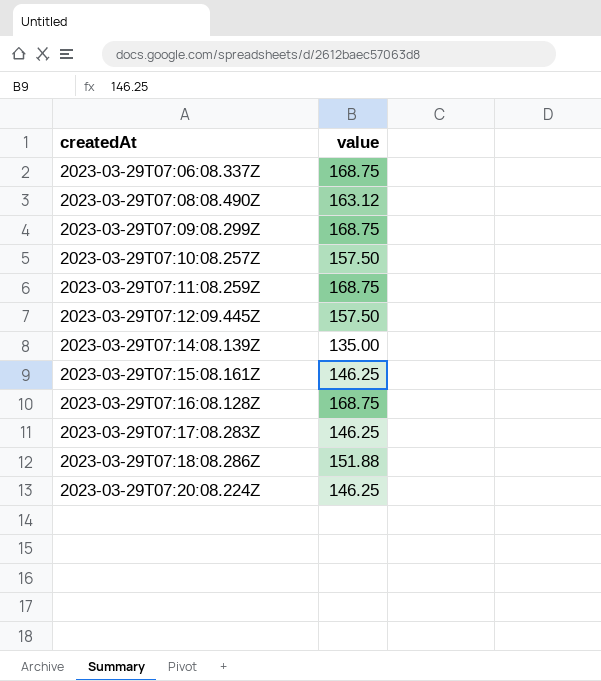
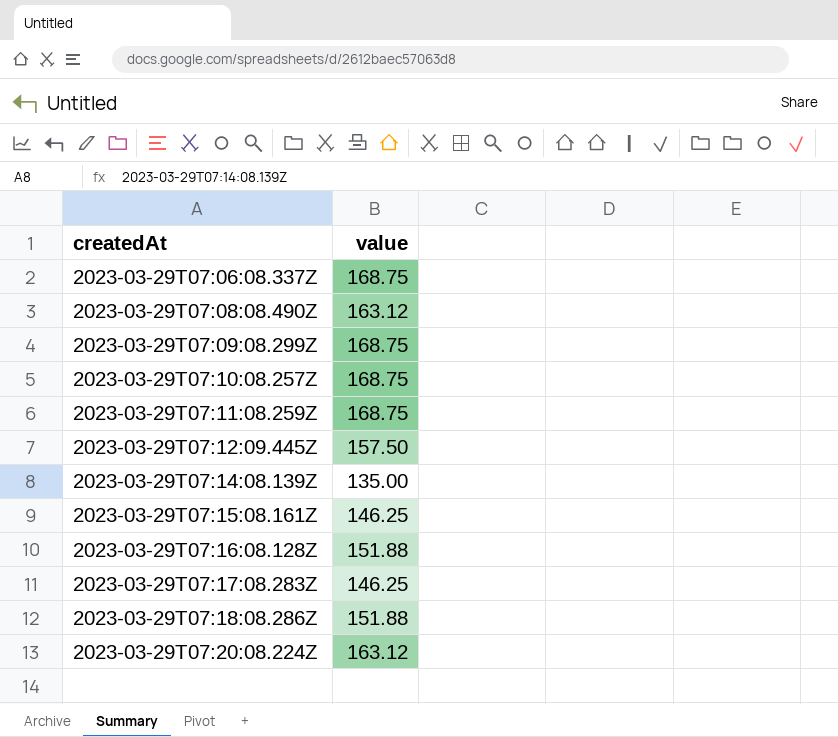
2023-03-29T07:10:08.257Z | value: 157.50 -> 168.75
2023-03-29T07:16:08.128Z | value: 168.75 -> 151.88
2023-03-29T07:20:08.224Z | value: 146.25 -> 163.12

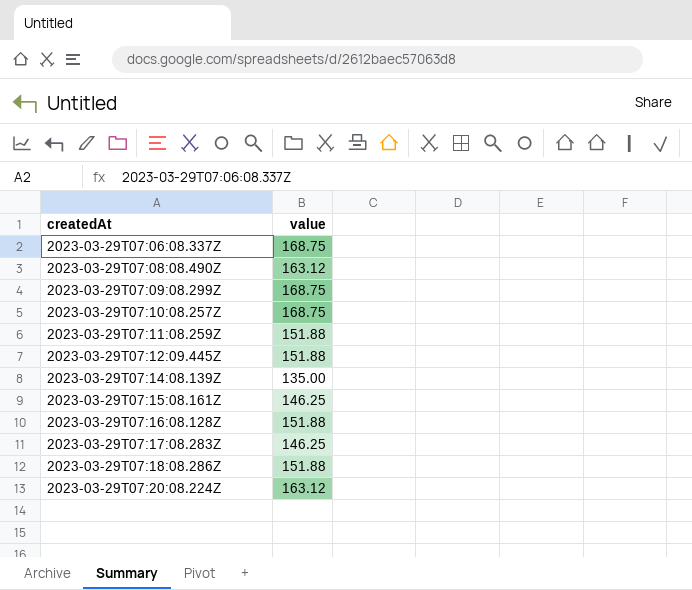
2023-03-29T07:11:08.259Z | value: 168.75 -> 151.88
2023-03-29T07:12:09.445Z | value: 157.50 -> 151.88

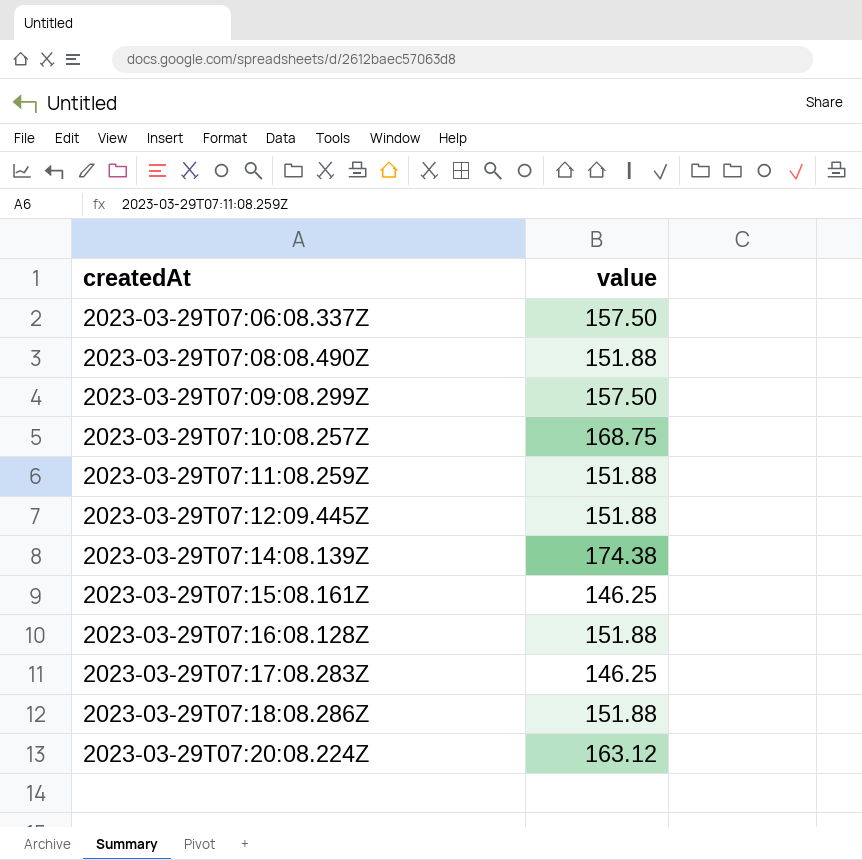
2023-03-29T07:06:08.337Z | value: 168.75 -> 157.50
2023-03-29T07:08:08.490Z | value: 163.12 -> 151.88
2023-03-29T07:09:08.299Z | value: 168.75 -> 157.50
2023-03-29T07:14:08.139Z | value: 135.00 -> 174.38

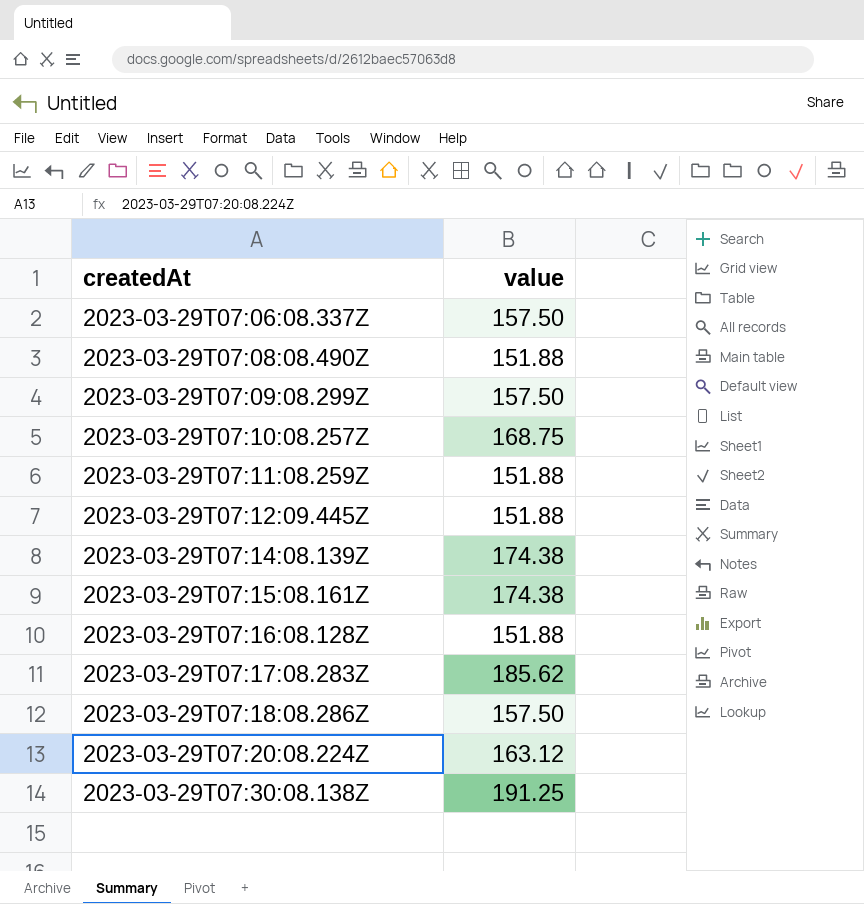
2023-03-29T07:15:08.161Z | value: 146.25 -> 174.38
2023-03-29T07:17:08.283Z | value: 146.25 -> 185.62
2023-03-29T07:18:08.286Z | value: 151.88 -> 157.50
row 2023-03-29T07:30:08.138Z: none -> 191.25

